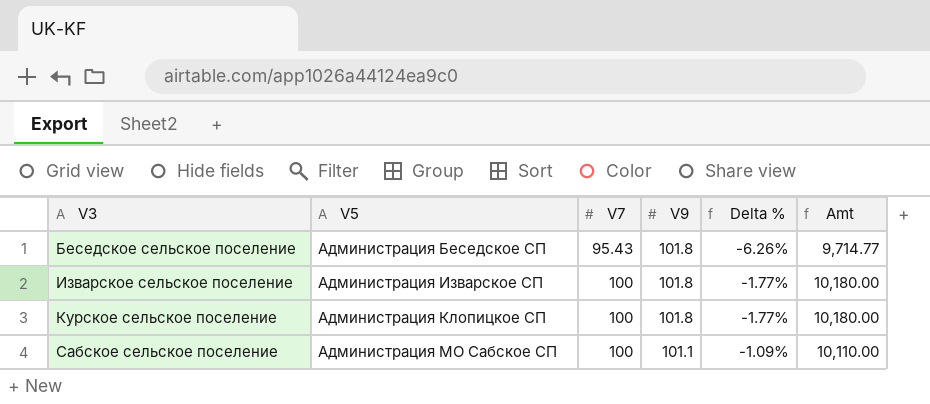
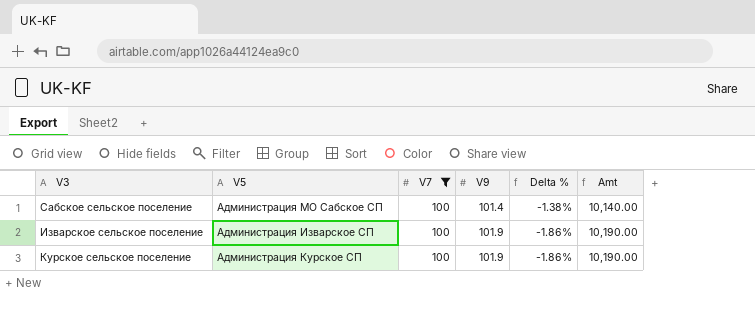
filter: none -> V7 = 100
row order: V3 ascending -> V9 ascending
Сабское сельское поселение | V9: 101.1 -> 101.4
Сабское сельское поселение | Delta %: -1.09% -> -1.38%
Сабское сельское поселение | Amt: 10,110.00 -> 10,140.00
Изварское сельское поселение | V9: 101.8 -> 101.9
Изварское сельское поселение | Delta %: -1.77% -> -1.86%
Изварское сельское поселение | Amt: 10,180.00 -> 10,190.00
Курское сельское поселение | V5: Администрация Клопицкое СП -> Администрация Курское СП
Курское сельское поселение | V9: 101.8 -> 101.9
Курское сельское поселение | Delta %: -1.77% -> -1.86%
Курское сельское поселение | Amt: 10,180.00 -> 10,190.00

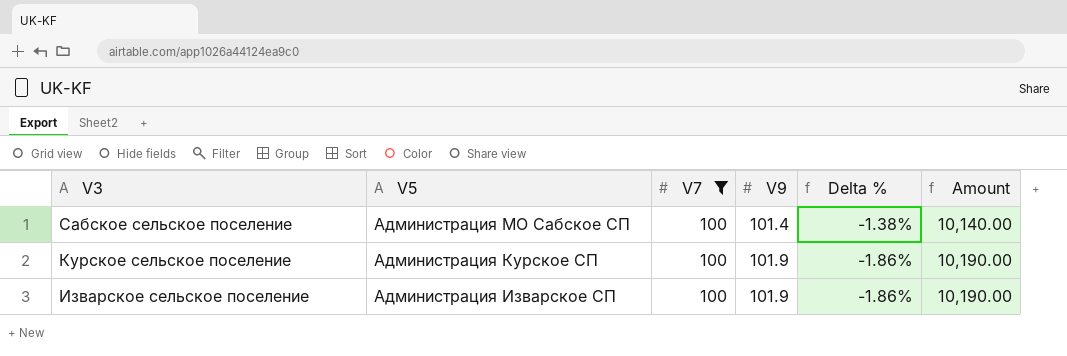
row order: V9 ascending -> V3 descending
column name: Amt -> Amount

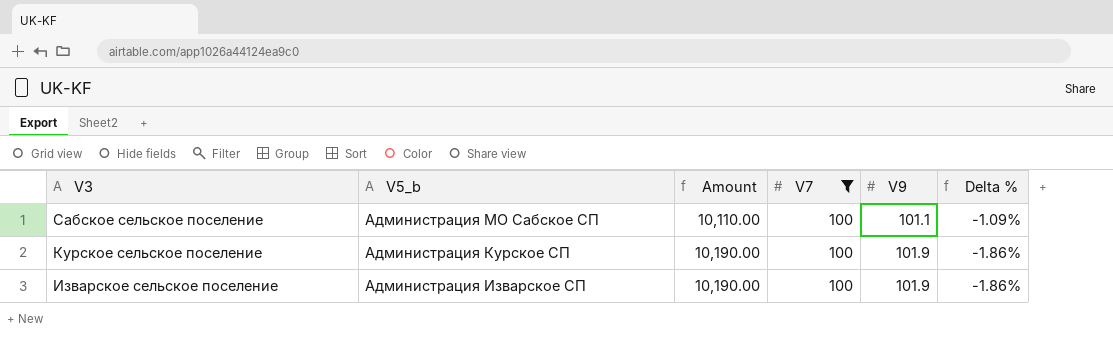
column name: V5 -> V5_b
column Amount | position: 6 -> 3
Сабское сельское поселение | Amount: 10,140.00 -> 10,110.00
Сабское сельское поселение | V9: 101.4 -> 101.1
Сабское сельское поселение | Delta %: -1.38% -> -1.09%

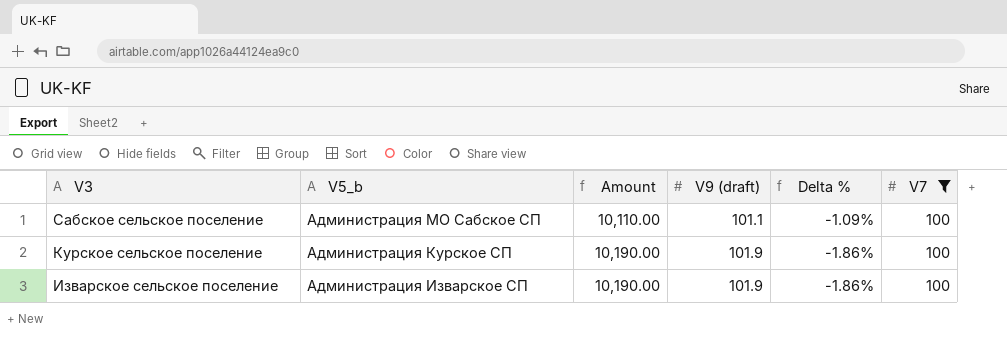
column name: V9 -> V9 (draft)
column V7 | position: 4 -> 6

